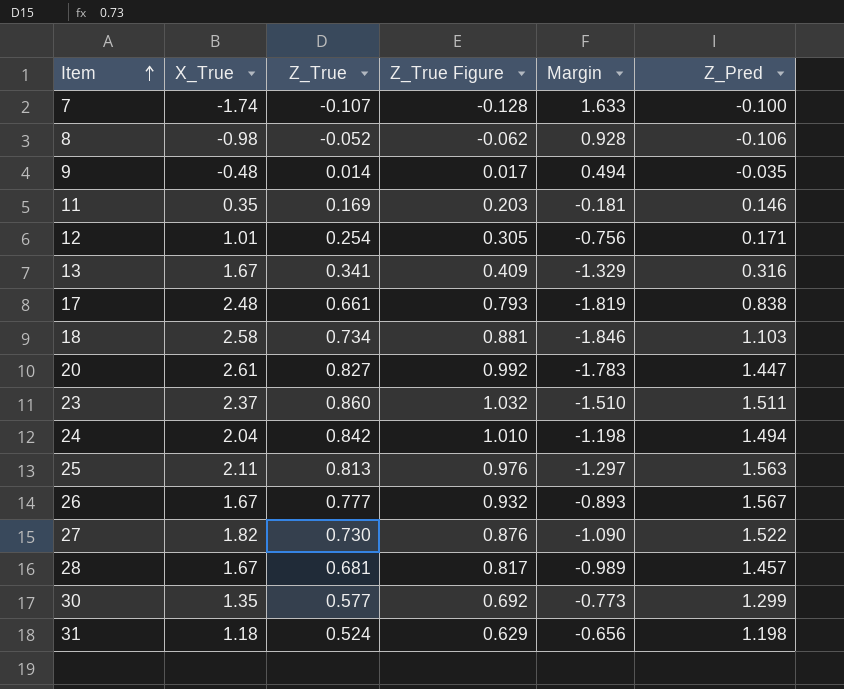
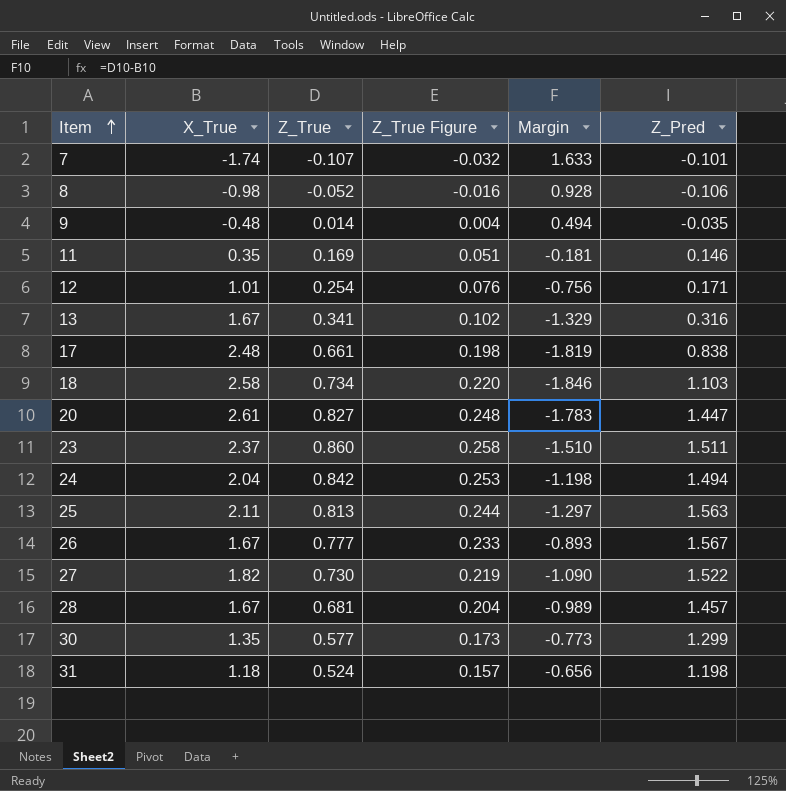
column Z_True Figure | formula: [Z_True] * 1.2 -> [Z_True] * 0.3
7 | Z_Pred: -0.100 -> -0.101

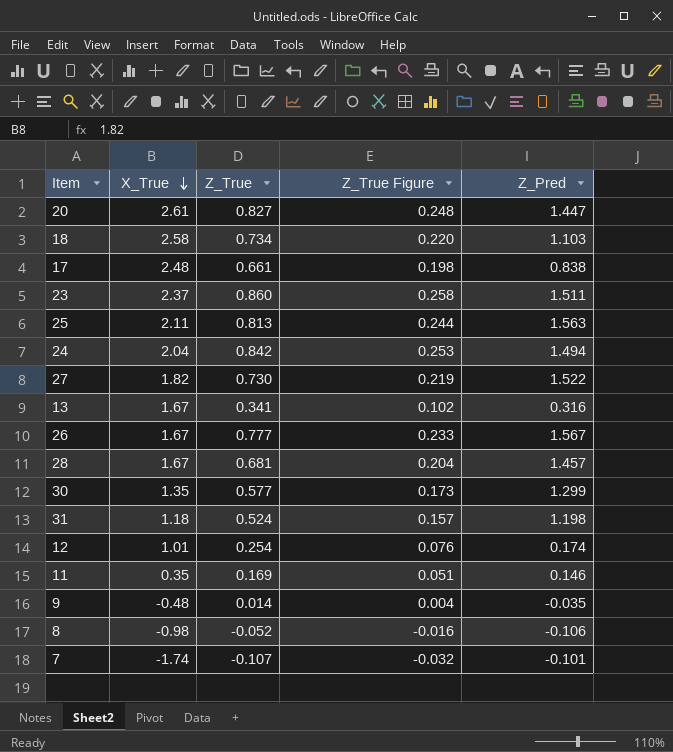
row order: Item ascending -> X_True descending
column Margin | formula: [Z_True] - [X_True] -> none
12 | Z_Pred: 0.171 -> 0.174

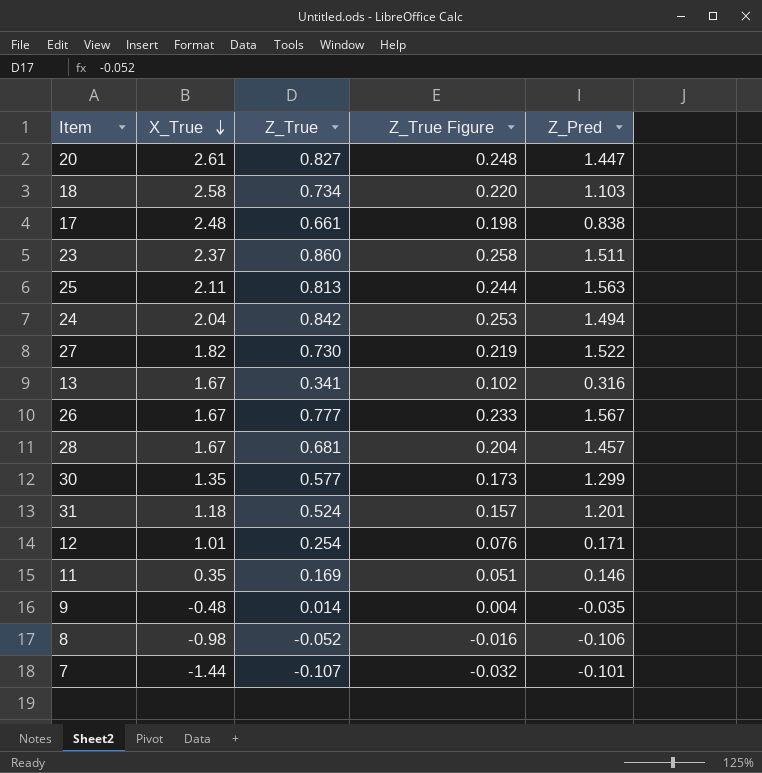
31 | Z_Pred: 1.198 -> 1.201
12 | Z_Pred: 0.174 -> 0.171
7 | X_True: -1.74 -> -1.44

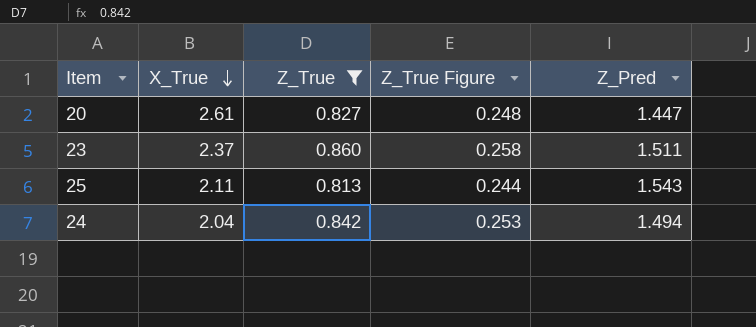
filter: none -> Z_True >= 0.813
25 | Z_Pred: 1.563 -> 1.543

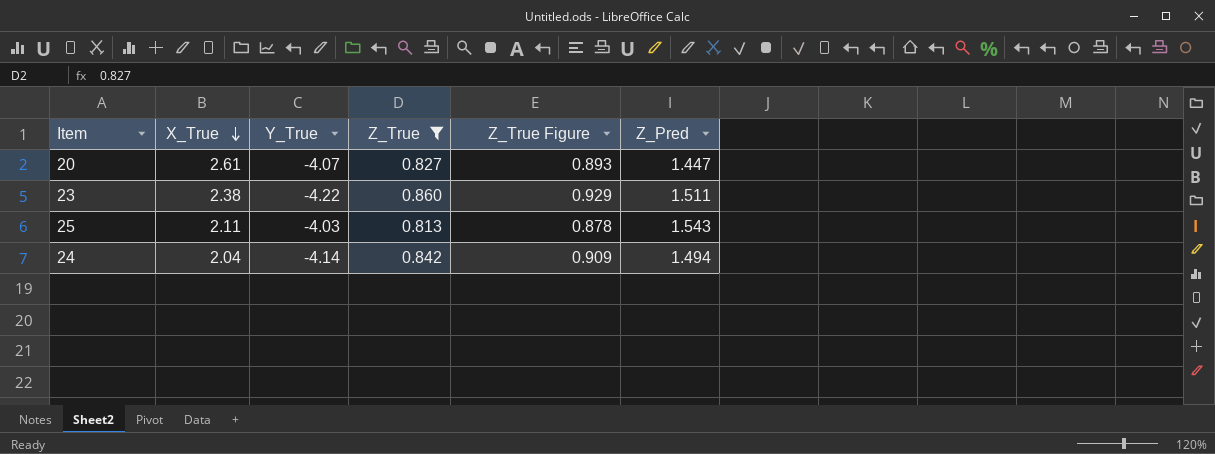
column Y_True | position: none -> 3
column Z_True Figure | formula: [Z_True] * 0.3 -> [Z_True] * 1.08
23 | X_True: 2.37 -> 2.38

